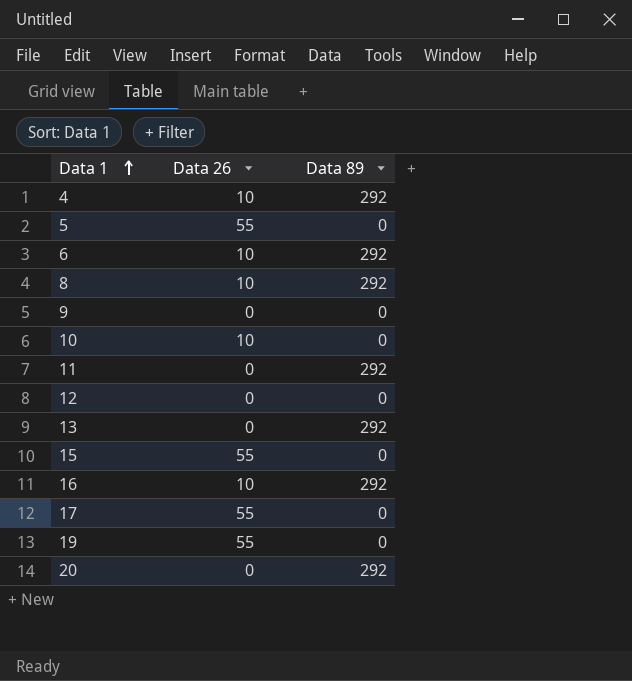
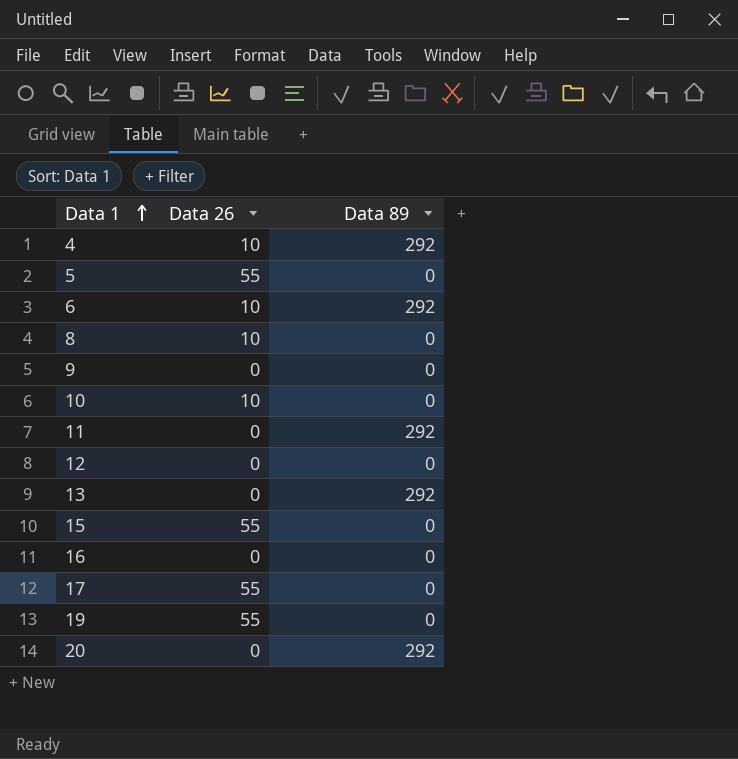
8 | Data 89: 292 -> 0
16 | Data 26: 10 -> 0
16 | Data 89: 292 -> 0

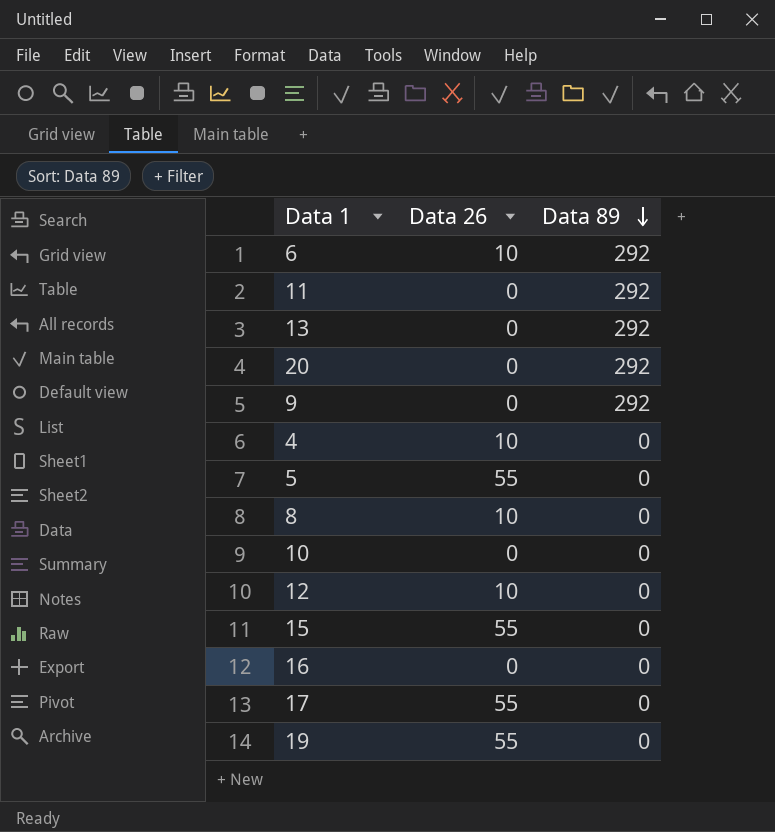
row order: Data 1 ascending -> Data 89 descending
9 | Data 89: 0 -> 292
4 | Data 89: 292 -> 0
10 | Data 26: 10 -> 0
12 | Data 26: 0 -> 10

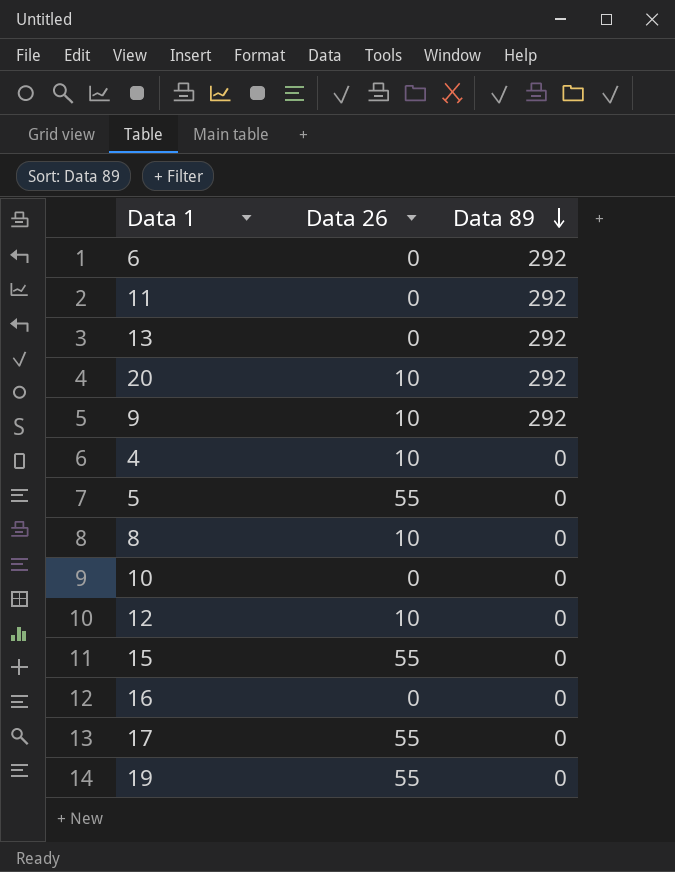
6 | Data 26: 10 -> 0
20 | Data 26: 0 -> 10
9 | Data 26: 0 -> 10

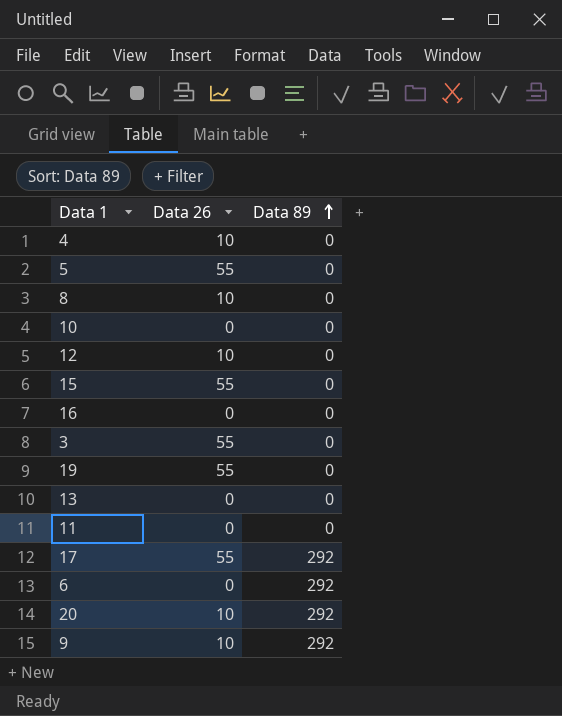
row order: Data 89 descending -> Data 89 ascending
row 3: none -> 55 | 0
13 | Data 89: 292 -> 0
11 | Data 89: 292 -> 0
17 | Data 89: 0 -> 292

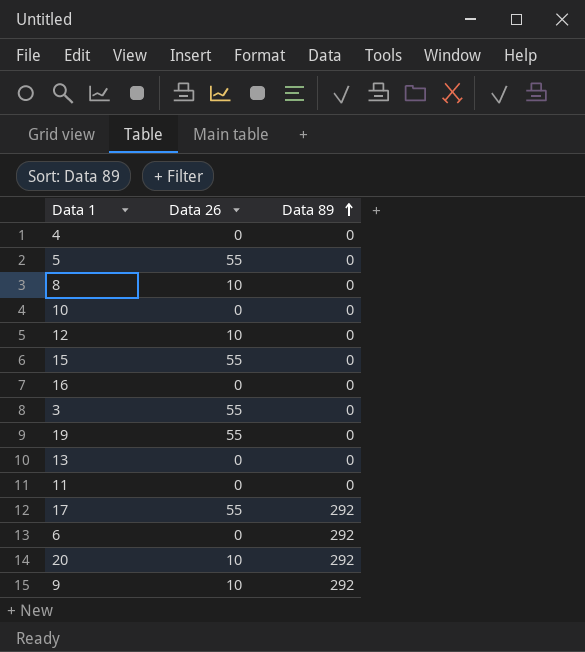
4 | Data 26: 10 -> 0

